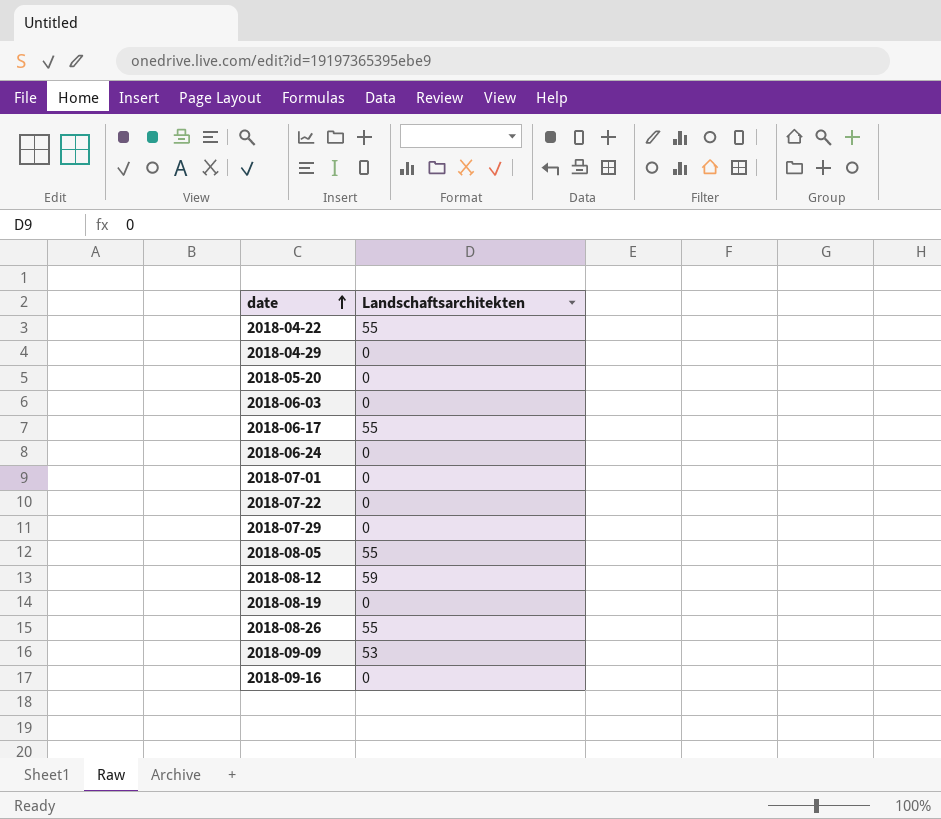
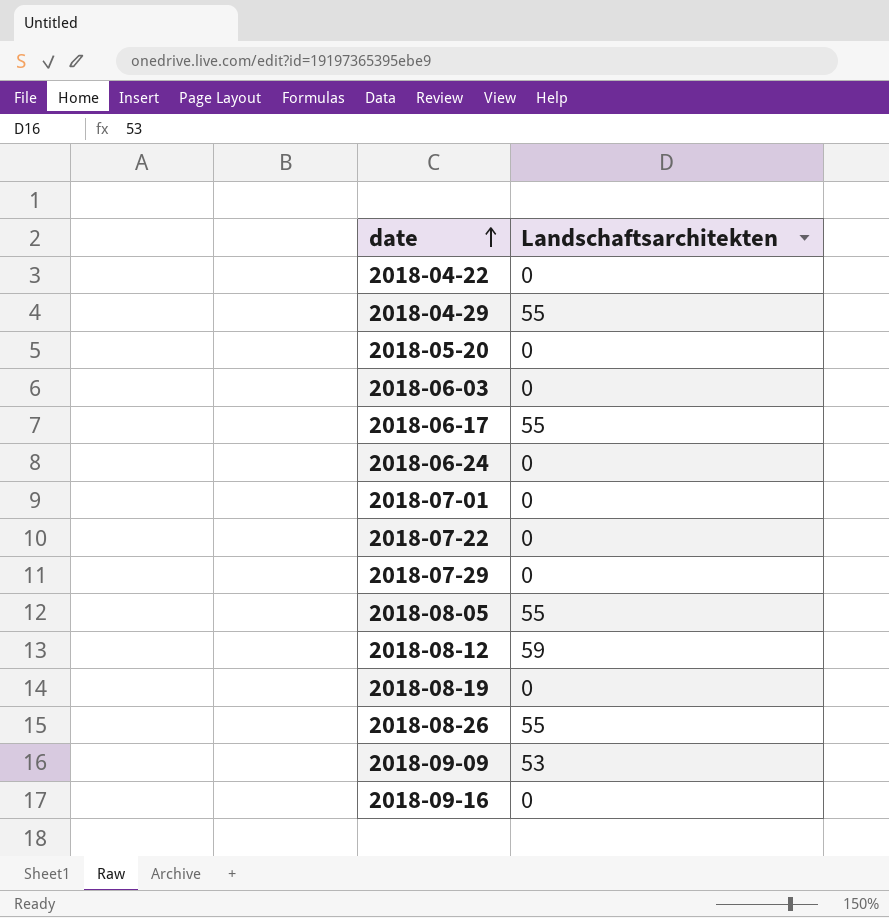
2018-04-22 | Landschaftsarchitekten: 55 -> 0
2018-04-29 | Landschaftsarchitekten: 0 -> 55

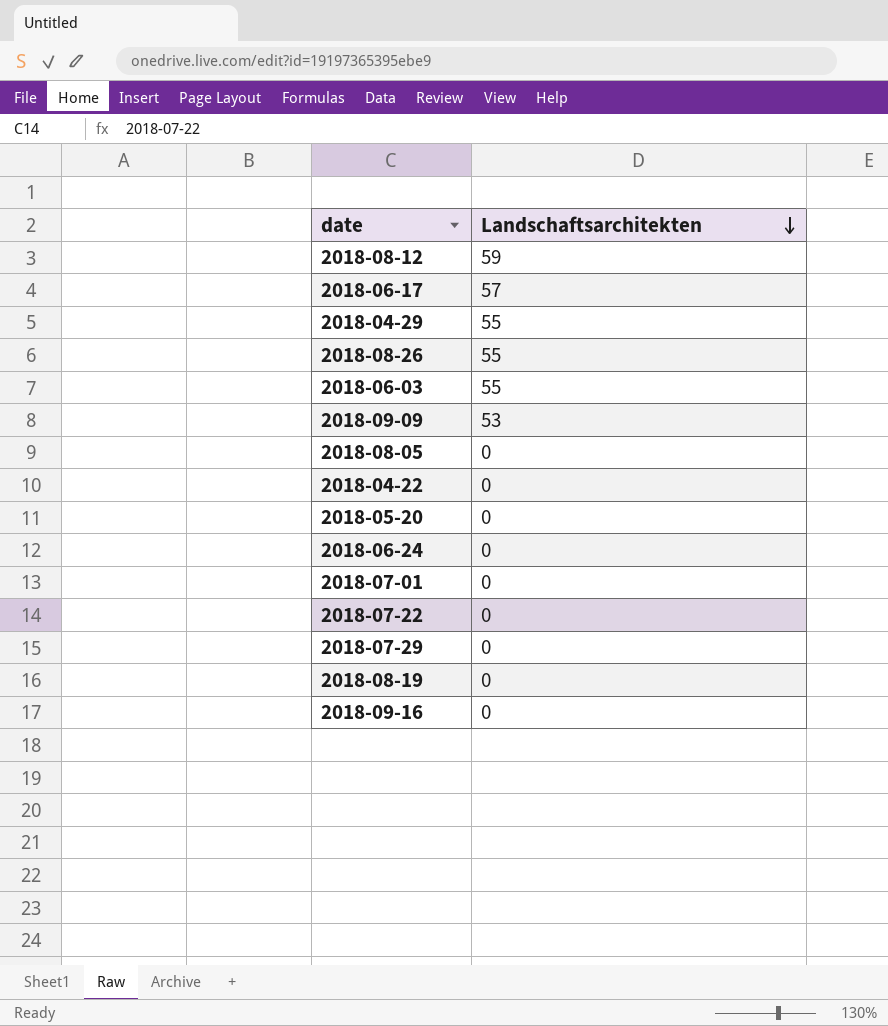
row order: date ascending -> Landschaftsarchitekten descending
2018-06-17 | Landschaftsarchitekten: 55 -> 57
2018-06-03 | Landschaftsarchitekten: 0 -> 55
2018-08-05 | Landschaftsarchitekten: 55 -> 0

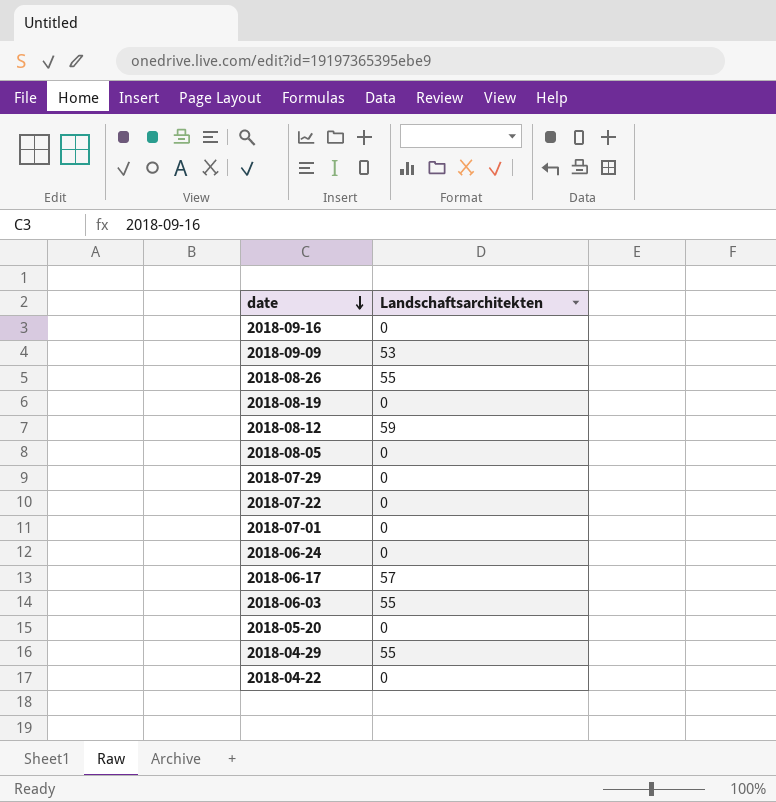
row order: Landschaftsarchitekten descending -> date descending

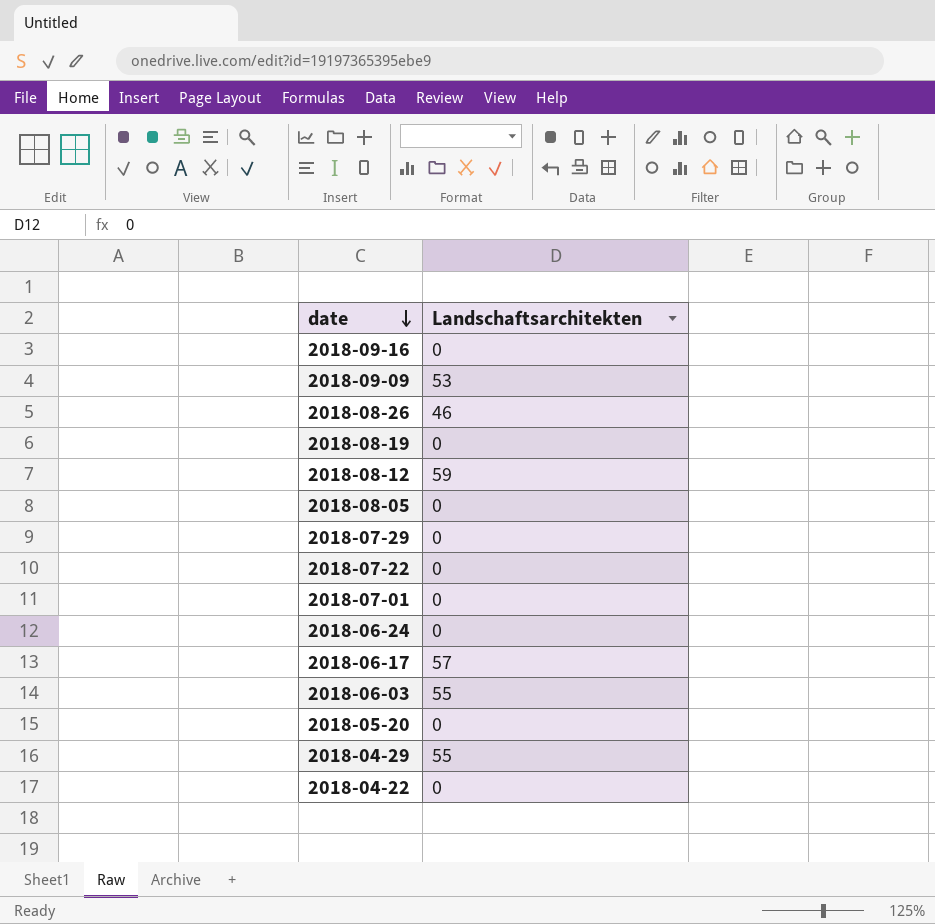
2018-08-26 | Landschaftsarchitekten: 55 -> 46

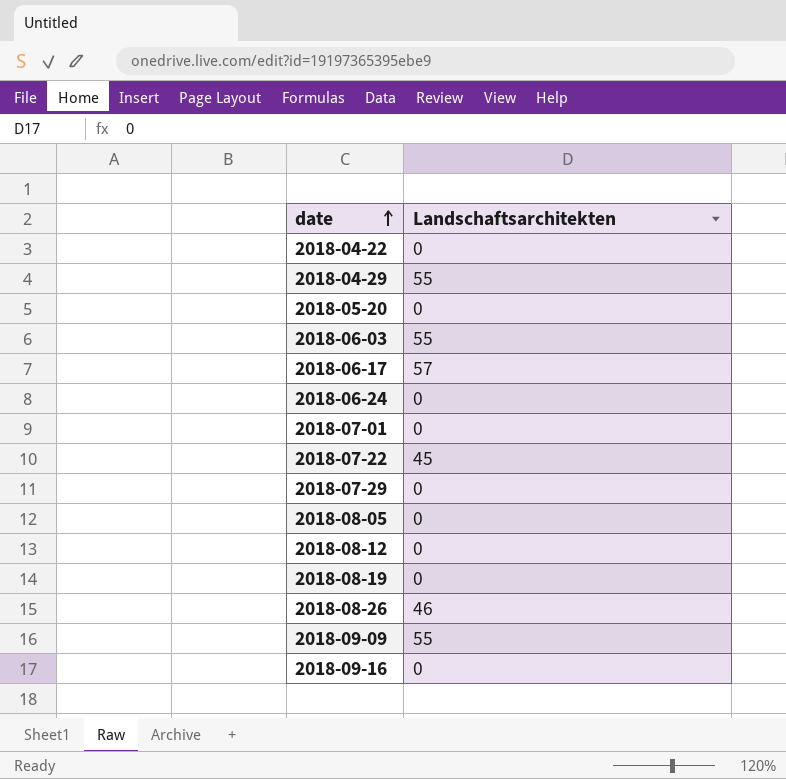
row order: date descending -> date ascending
2018-07-22 | Landschaftsarchitekten: 0 -> 45
2018-08-12 | Landschaftsarchitekten: 59 -> 0
2018-09-09 | Landschaftsarchitekten: 53 -> 55

